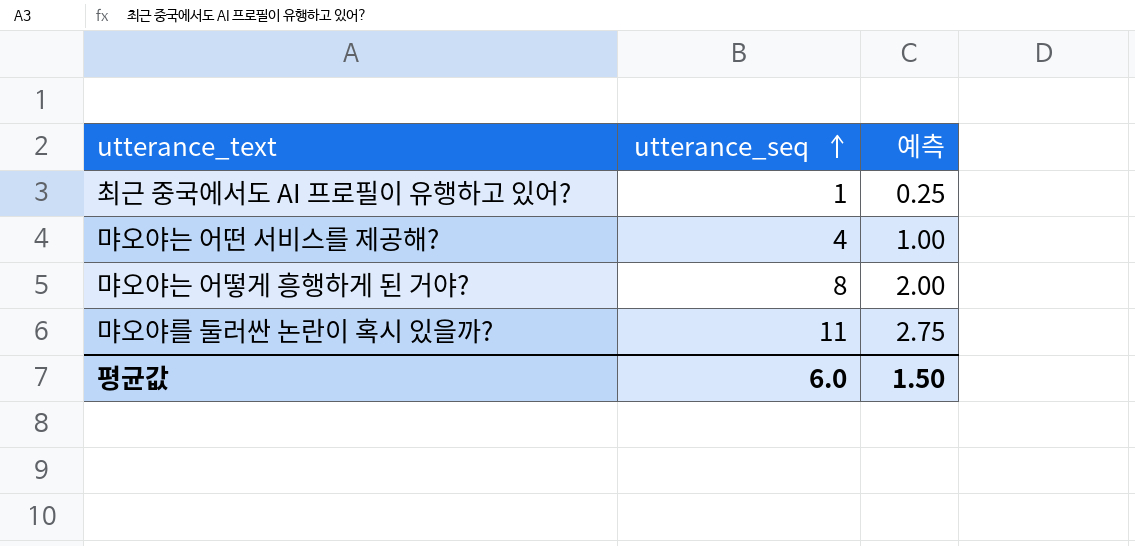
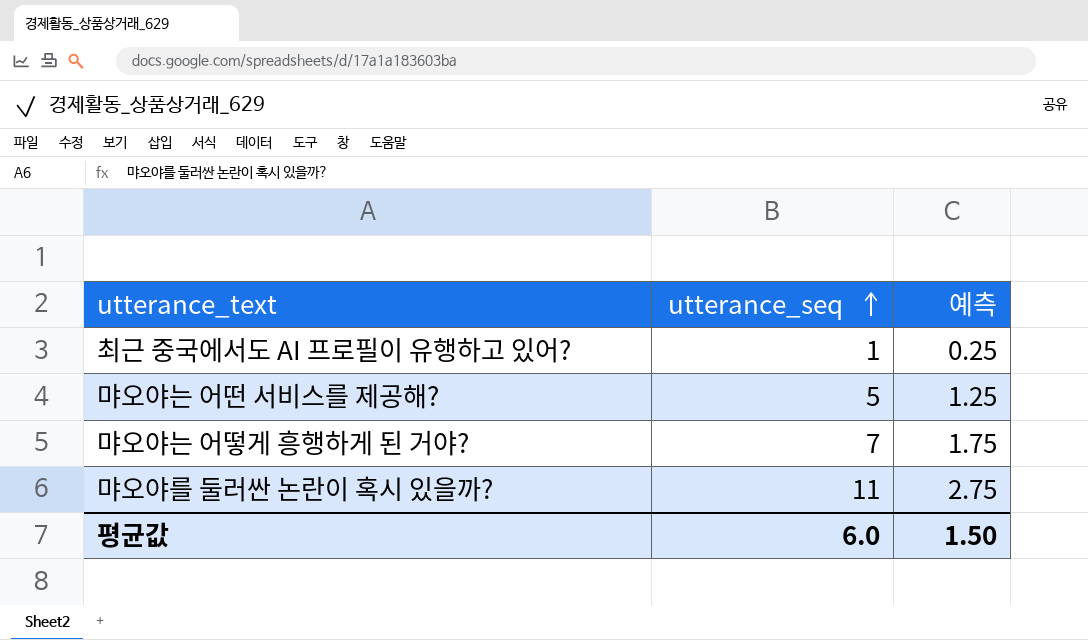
먀오야는 어떤 서비스를 제공해? | utterance_seq: 4 -> 5
먀오야는 어떤 서비스를 제공해? | 예측: 1.00 -> 1.25
먀오야는 어떻게 흥행하게 된 거야? | utterance_seq: 8 -> 7
먀오야는 어떻게 흥행하게 된 거야? | 예측: 2.00 -> 1.75

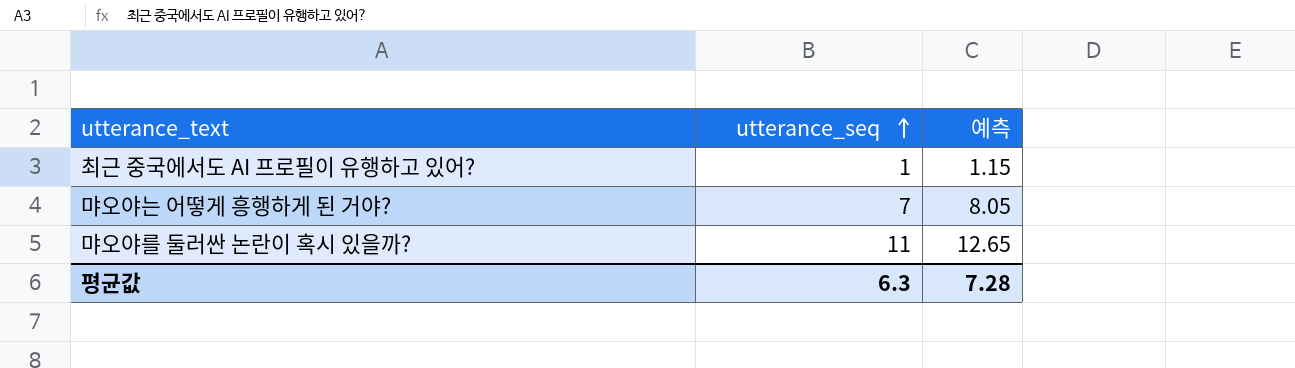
column 예측 | formula: [utterance_seq] * 0.25 -> [utterance_seq] * 1.15
row 먀오야는 어떤 서비스를 제공해?: 5 | 1.25 -> none
평균값 | utterance_seq: 6.0 -> 6.3
평균값 | 예측: 1.50 -> 7.28

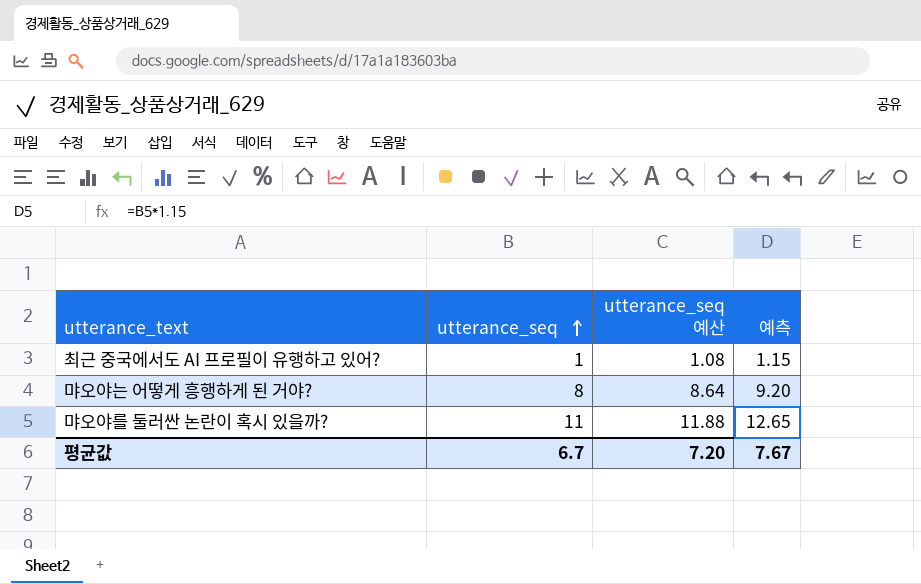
column utterance_seq 예산 | formula: none -> [utterance_seq] * 1.08
먀오야는 어떻게 흥행하게 된 거야? | utterance_seq: 7 -> 8
먀오야는 어떻게 흥행하게 된 거야? | 예측: 8.05 -> 9.20
평균값 | utterance_seq: 6.3 -> 6.7
평균값 | 예측: 7.28 -> 7.67

